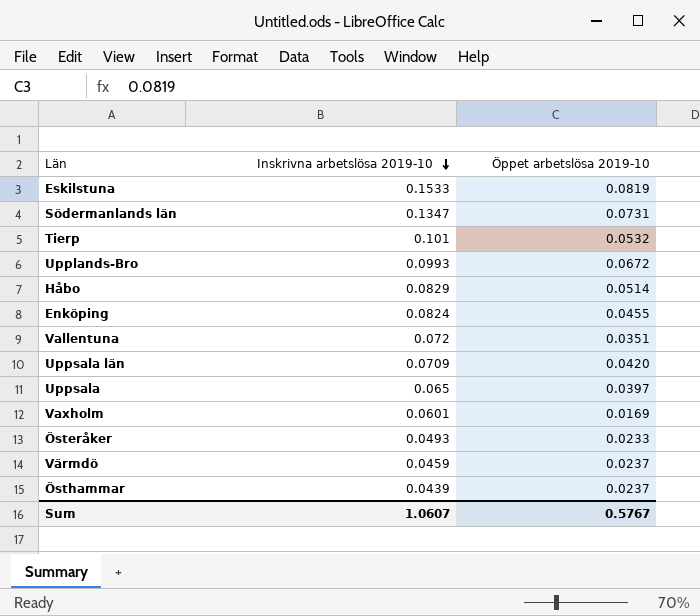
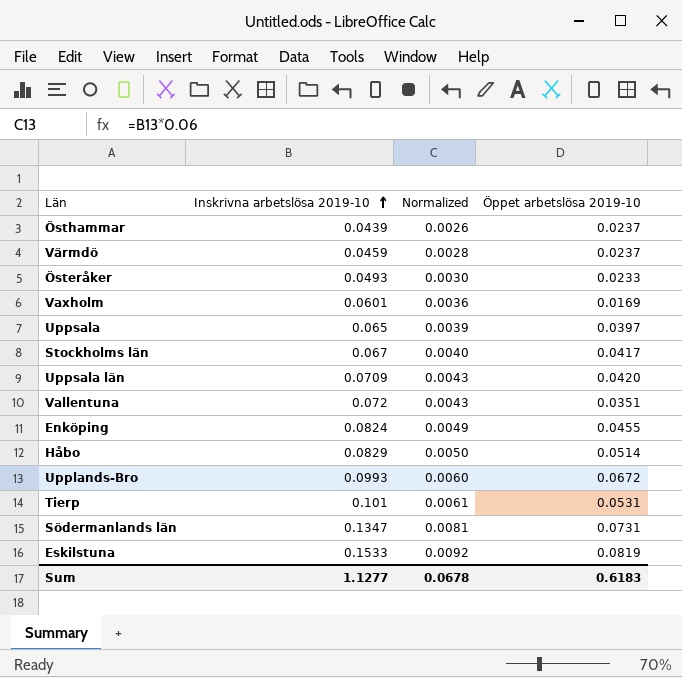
row order: Inskrivna arbetslösa 2019-10 descending -> Inskrivna arbetslösa 2019-10 ascending
column Normalized | formula: none -> [Inskrivna arbetslösa 2019-10] * 0.06
row Stockholms län: none -> 0.067 | 0.0040 | 0.0417
Tierp | Öppet arbetslösa 2019-10: 0.0532 -> 0.0531
Sum | Inskrivna arbetslösa 2019-10: 1.0607 -> 1.1277
Sum | Öppet arbetslösa 2019-10: 0.5767 -> 0.6183

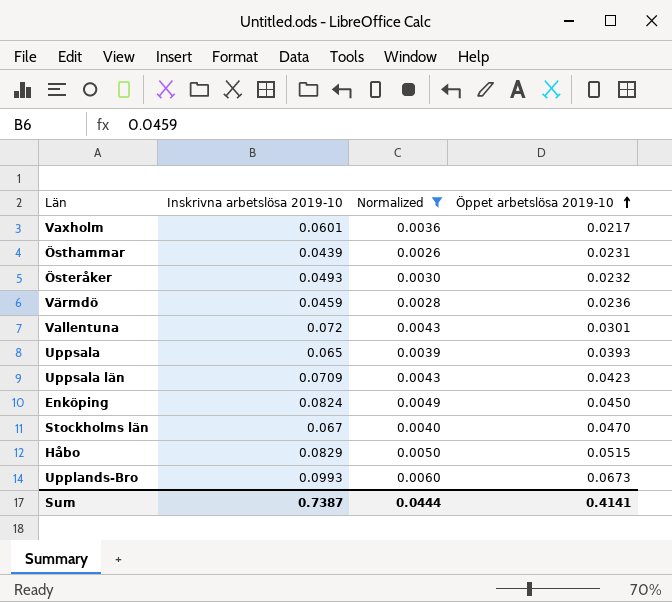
filter: none -> Normalized <= 0.0060
row order: Inskrivna arbetslösa 2019-10 ascending -> Öppet arbetslösa 2019-10 ascending
Vaxholm | Öppet arbetslösa 2019-10: 0.0169 -> 0.0217
Östhammar | Öppet arbetslösa 2019-10: 0.0237 -> 0.0231
Österåker | Öppet arbetslösa 2019-10: 0.0233 -> 0.0232
Värmdö | Öppet arbetslösa 2019-10: 0.0237 -> 0.0236
Vallentuna | Öppet arbetslösa 2019-10: 0.0351 -> 0.0301
Uppsala | Öppet arbetslösa 2019-10: 0.0397 -> 0.0393
Uppsala län | Öppet arbetslösa 2019-10: 0.0420 -> 0.0423
Enköping | Öppet arbetslösa 2019-10: 0.0455 -> 0.0450
Stockholms län | Öppet arbetslösa 2019-10: 0.0417 -> 0.0470
Håbo | Öppet arbetslösa 2019-10: 0.0514 -> 0.0515
Upplands-Bro | Öppet arbetslösa 2019-10: 0.0672 -> 0.0673
Sum | Inskrivna arbetslösa 2019-10: 1.1277 -> 0.7387
Sum | Normalized: 0.0678 -> 0.0444
Sum | Öppet arbetslösa 2019-10: 0.6183 -> 0.4141

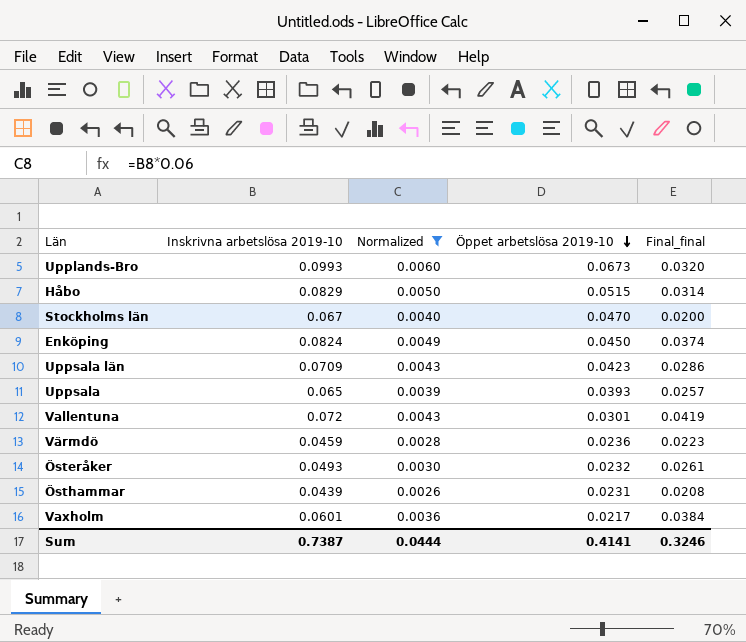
row order: Öppet arbetslösa 2019-10 ascending -> Öppet arbetslösa 2019-10 descending
column Final_final | formula: none -> [Inskrivna arbetslösa 2019-10] - [Öppet arbetslösa 2019-10]

